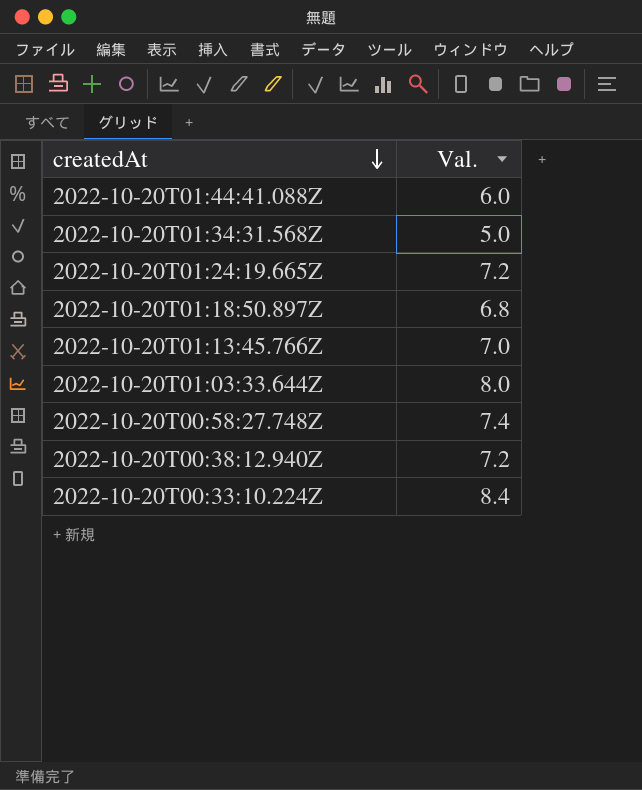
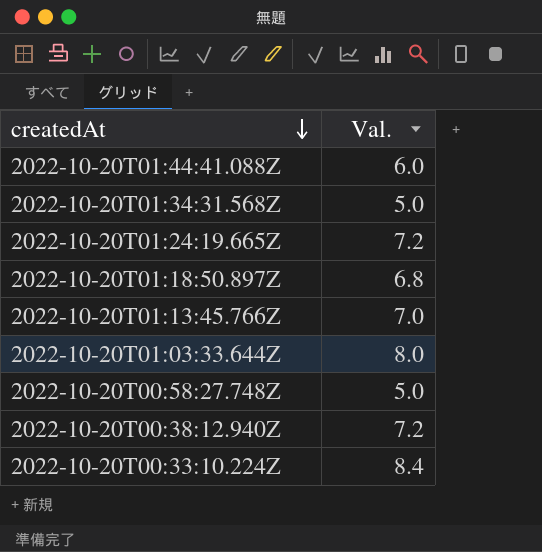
2022-10-20T00:58:27.748Z | Val.: 7.4 -> 5.0

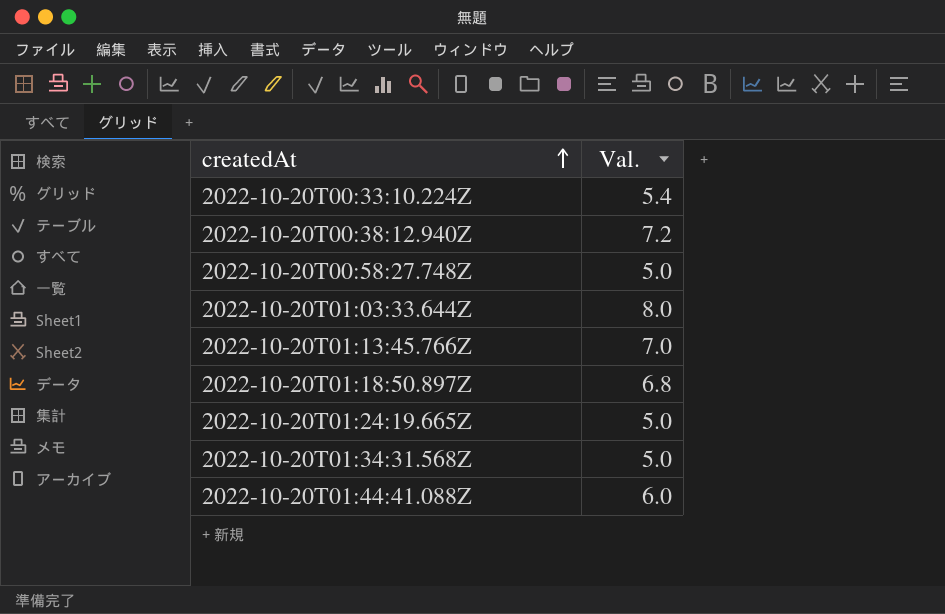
row order: createdAt descending -> createdAt ascending
2022-10-20T00:33:10.224Z | Val.: 8.4 -> 5.4
2022-10-20T01:24:19.665Z | Val.: 7.2 -> 5.0

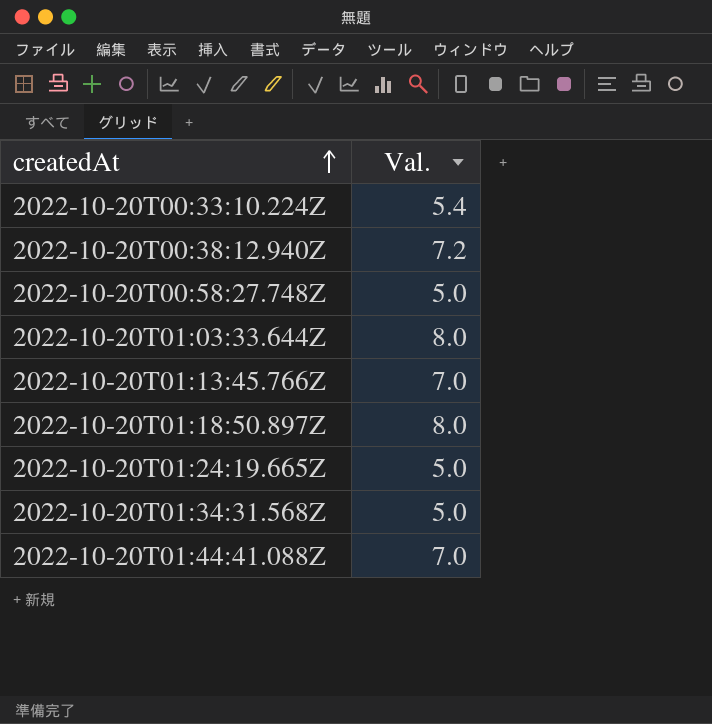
2022-10-20T01:18:50.897Z | Val.: 6.8 -> 8.0
2022-10-20T01:44:41.088Z | Val.: 6.0 -> 7.0

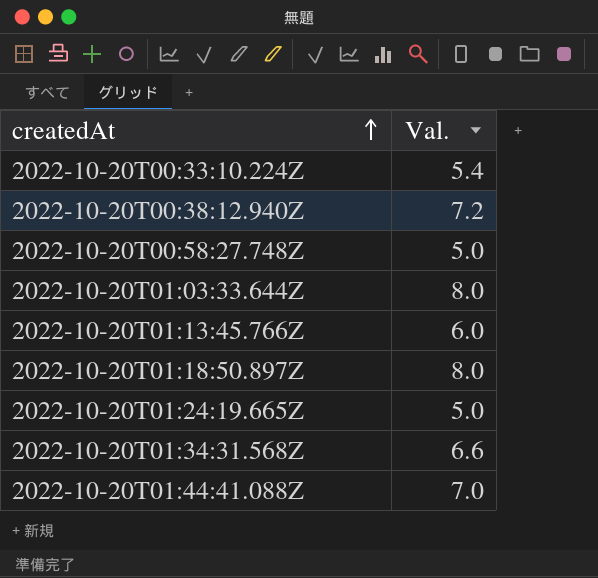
2022-10-20T01:13:45.766Z | Val.: 7.0 -> 6.0
2022-10-20T01:34:31.568Z | Val.: 5.0 -> 6.6

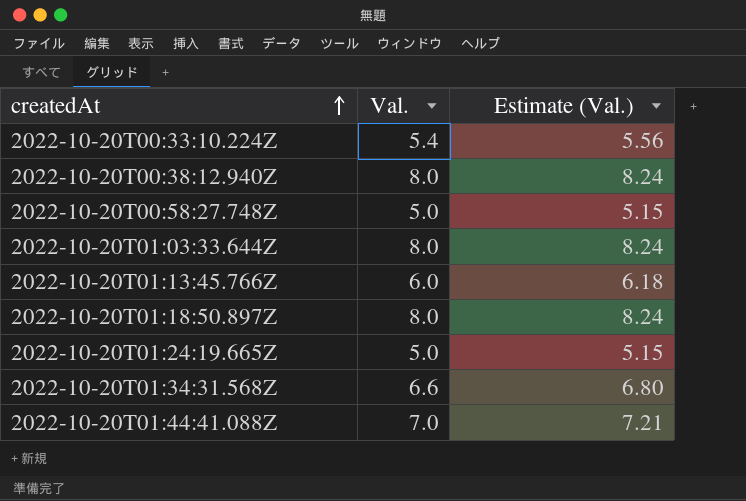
column Estimate (Val.) | formula: none -> [Val.] * 1.03
2022-10-20T00:38:12.940Z | Val.: 7.2 -> 8.0

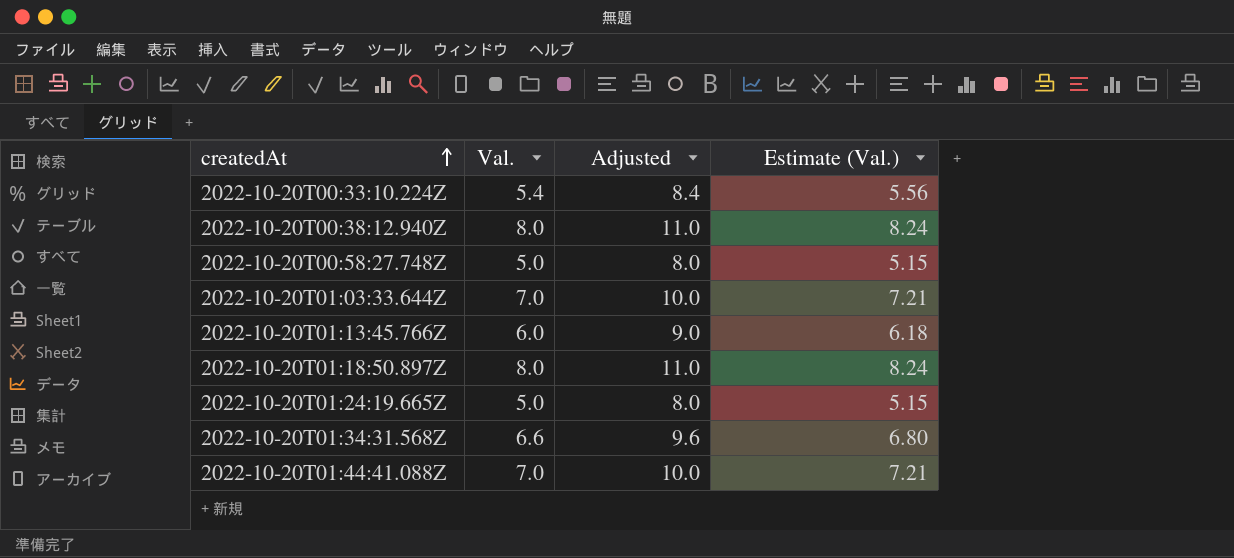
column Adjusted | formula: none -> [Val.] + 3
2022-10-20T01:03:33.644Z | Val.: 8.0 -> 7.0
2022-10-20T01:03:33.644Z | Estimate (Val.): 8.24 -> 7.21

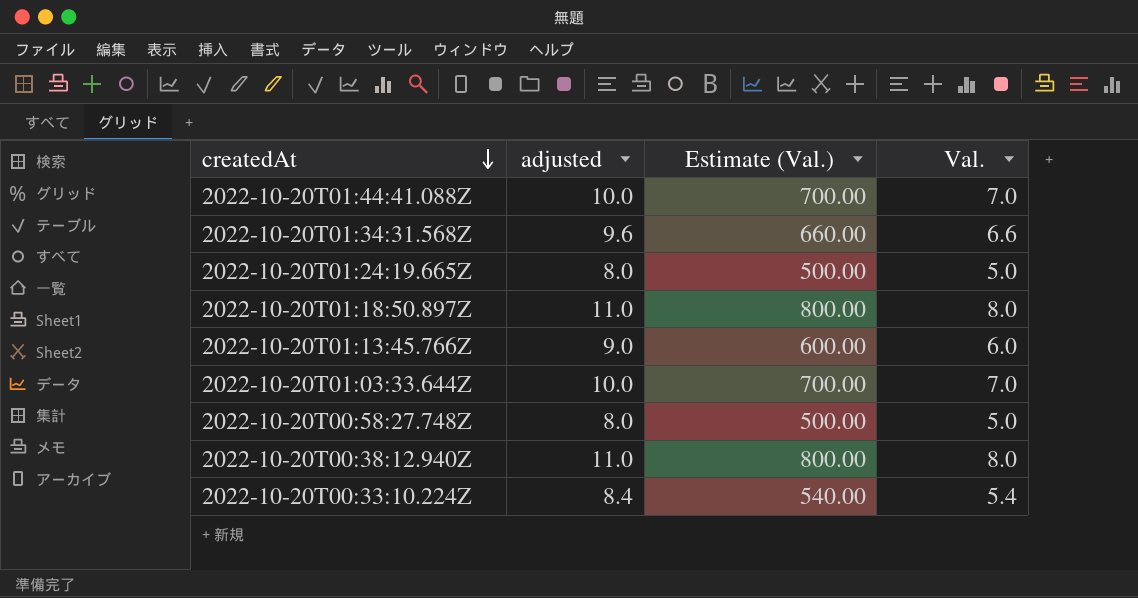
row order: createdAt ascending -> createdAt descending
column name: Adjusted -> adjusted
column Estimate (Val.) | formula: [Val.] * 1.03 -> [Val.] * 100
column Val. | position: 2 -> 4

